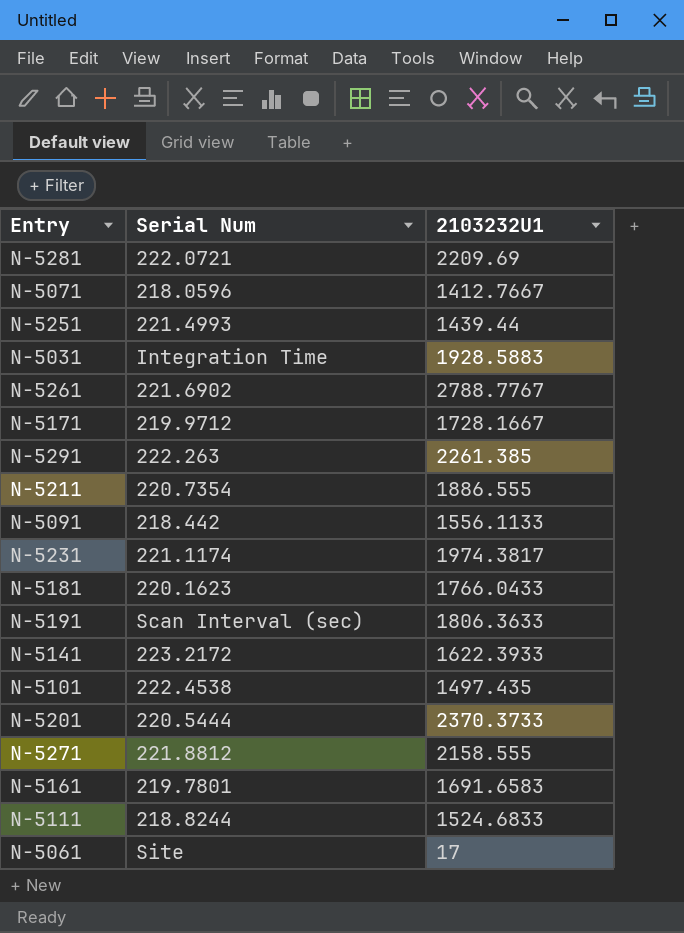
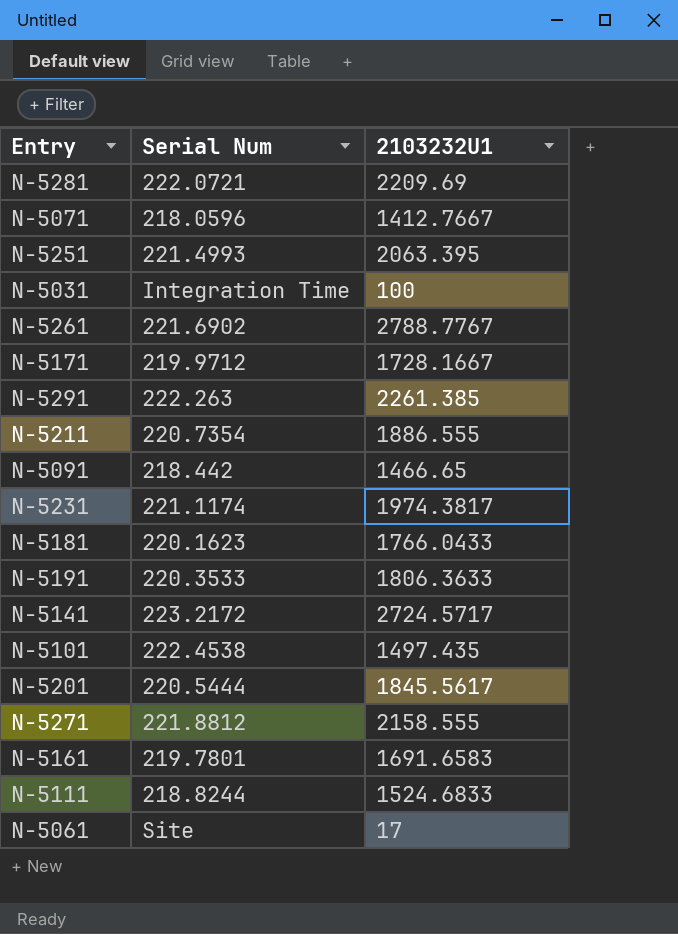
N-5251 | 2103232U1: 1439.44 -> 2063.395
N-5031 | 2103232U1: 1928.5883 -> 100
N-5091 | 2103232U1: 1556.1133 -> 1466.65
N-5191 | Serial Num: Scan Interval (sec) -> 220.3533
N-5141 | 2103232U1: 1622.3933 -> 2724.5717
N-5201 | 2103232U1: 2370.3733 -> 1845.5617

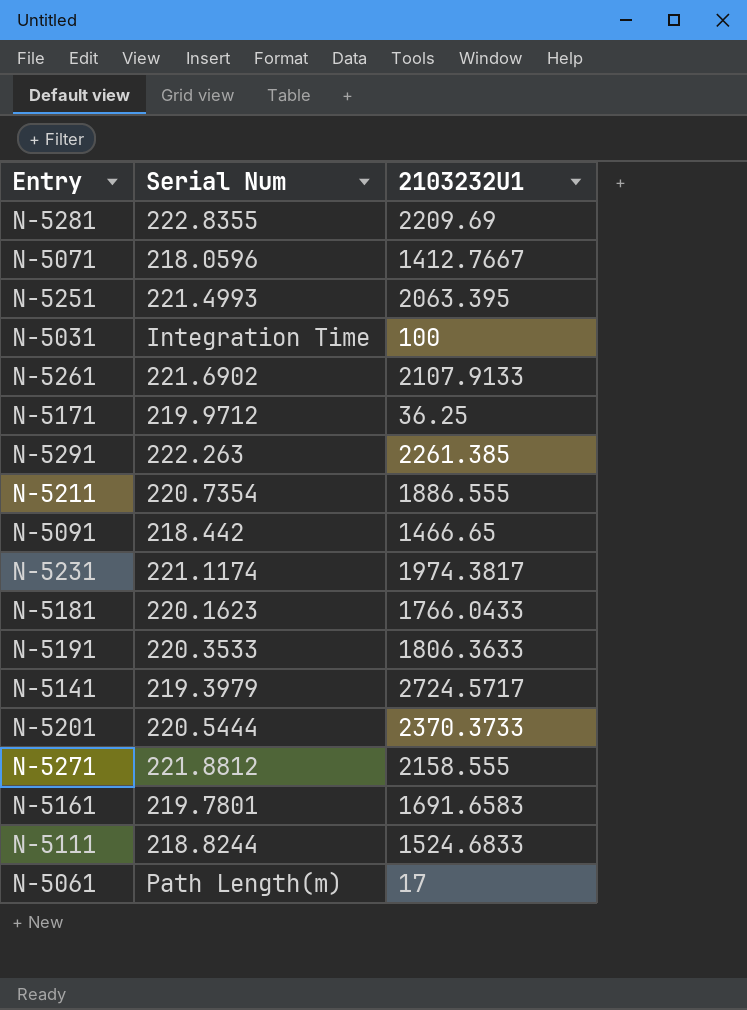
row N-5101: 222.4538 | 1497.435 -> none
N-5281 | Serial Num: 222.0721 -> 222.8355
N-5261 | 2103232U1: 2788.7767 -> 2107.9133
N-5171 | 2103232U1: 1728.1667 -> 36.25
N-5141 | Serial Num: 223.2172 -> 219.3979
N-5201 | 2103232U1: 1845.5617 -> 2370.3733
N-5061 | Serial Num: Site -> Path Length(m)

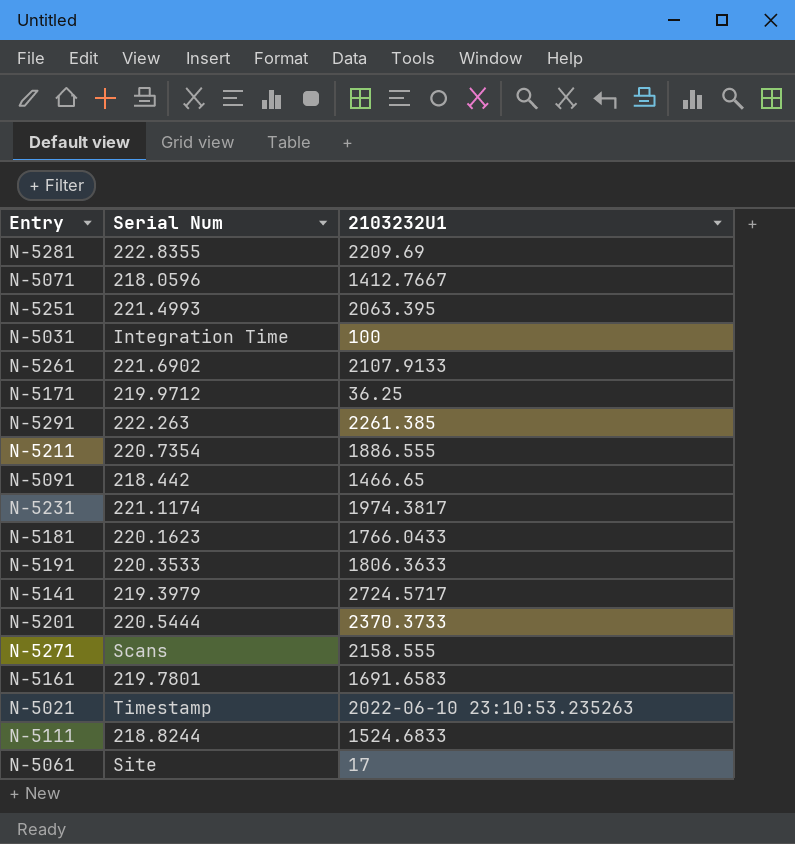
N-5271 | Serial Num: 221.8812 -> Scans
row N-5021: none -> Timestamp | 2022-06-10 23:10:53.235263
N-5061 | Serial Num: Path Length(m) -> Site

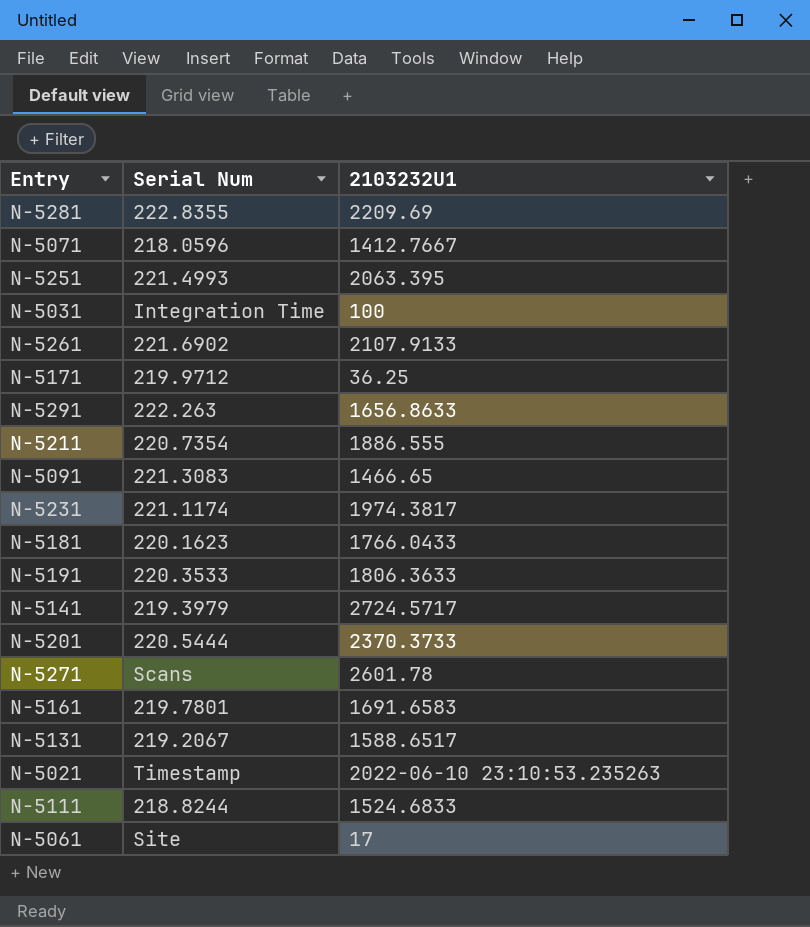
N-5291 | 2103232U1: 2261.385 -> 1656.8633
N-5091 | Serial Num: 218.442 -> 221.3083
N-5271 | 2103232U1: 2158.555 -> 2601.78
row N-5131: none -> 219.2067 | 1588.6517

